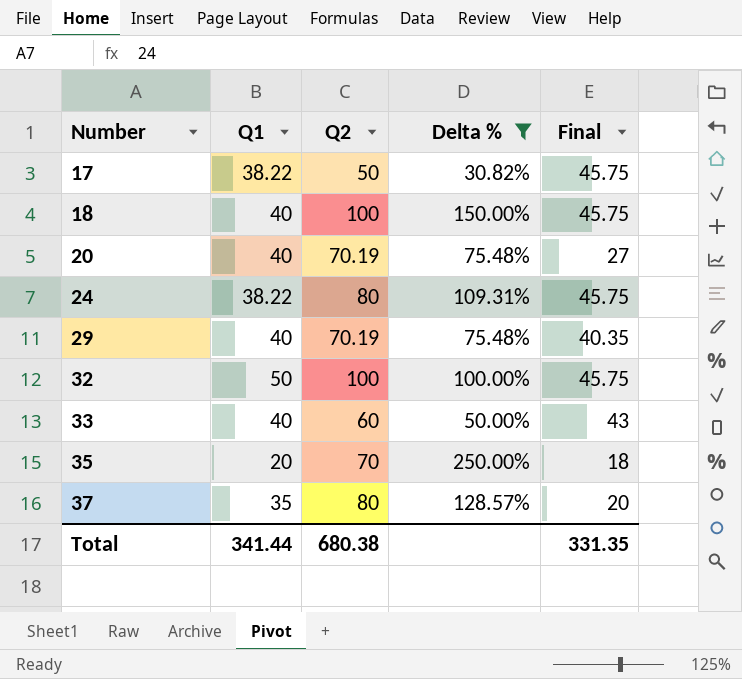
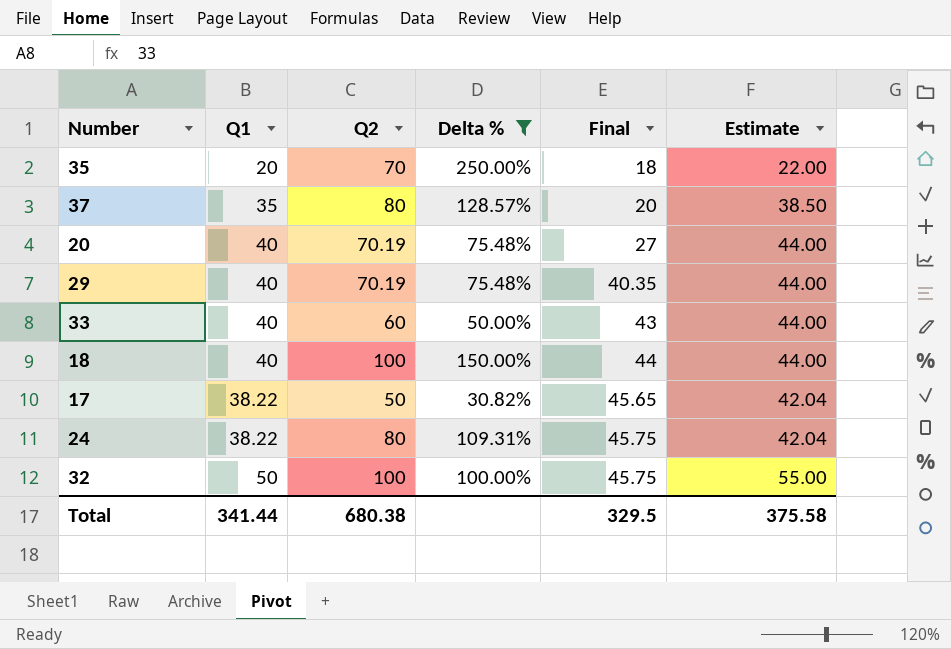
row order: Number ascending -> Final ascending
column Estimate | formula: none -> [Q1] * 1.1
18 | Final: 45.75 -> 44
17 | Final: 45.75 -> 45.65
Total | Final: 331.35 -> 329.5

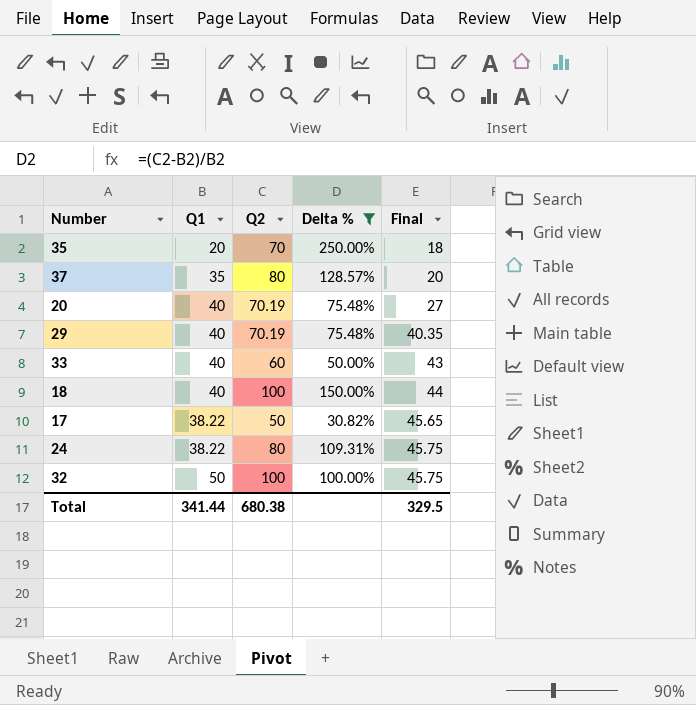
column Estimate | formula: [Q1] * 1.1 -> none

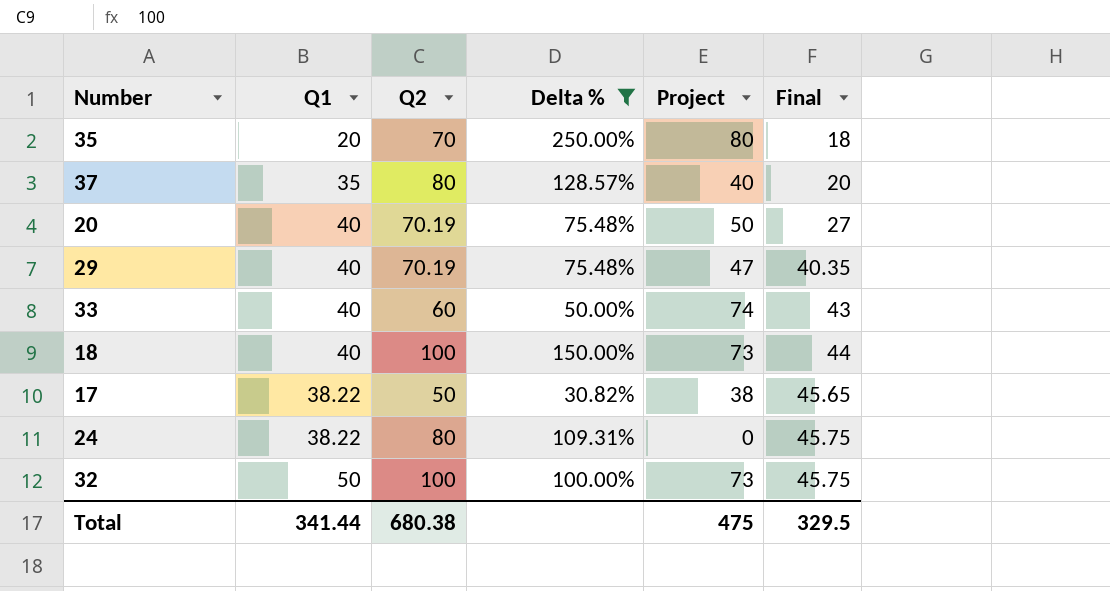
column Project | position: none -> 5

